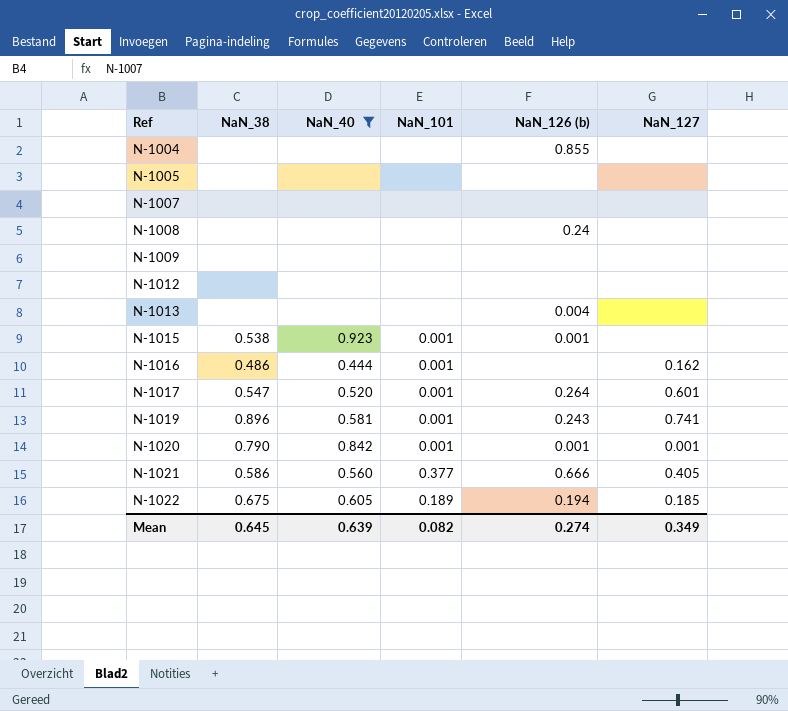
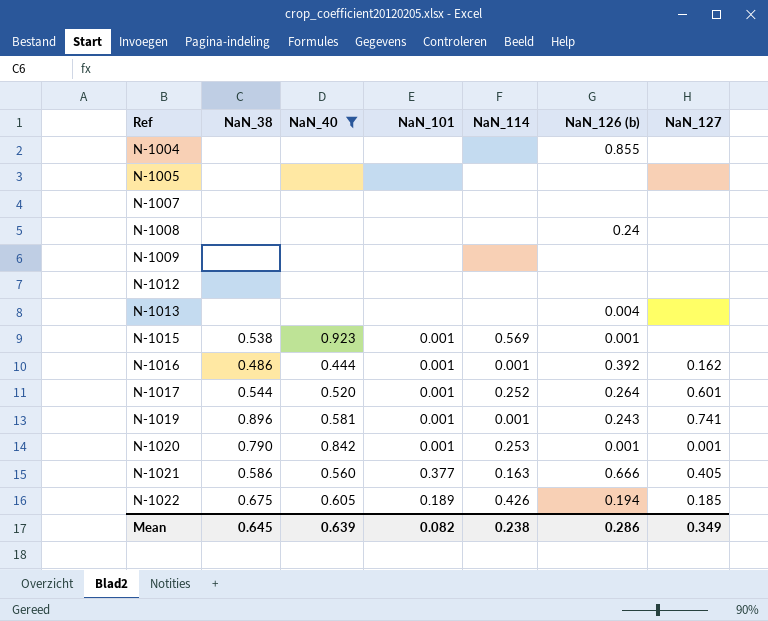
column NaN_114 | position: none -> 5
N-1016 | NaN_126 (b): none -> 0.392
N-1017 | NaN_38: 0.547 -> 0.544
Mean | NaN_126 (b): 0.274 -> 0.286

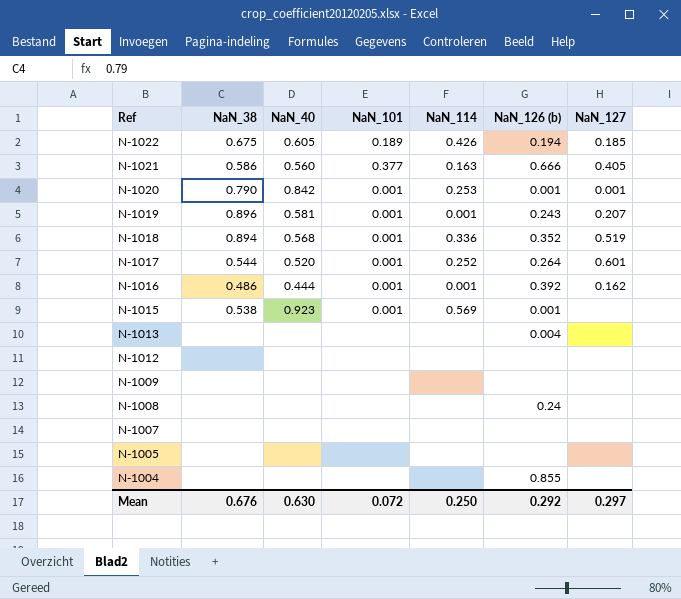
filter: NaN_40 != 0.568 -> none
row order: Ref ascending -> Ref descending
N-1019 | NaN_127: 0.741 -> 0.207
Mean | NaN_38: 0.645 -> 0.676
Mean | NaN_40: 0.639 -> 0.630
Mean | NaN_101: 0.082 -> 0.072
Mean | NaN_114: 0.238 -> 0.250
Mean | NaN_126 (b): 0.286 -> 0.292
Mean | NaN_127: 0.349 -> 0.297

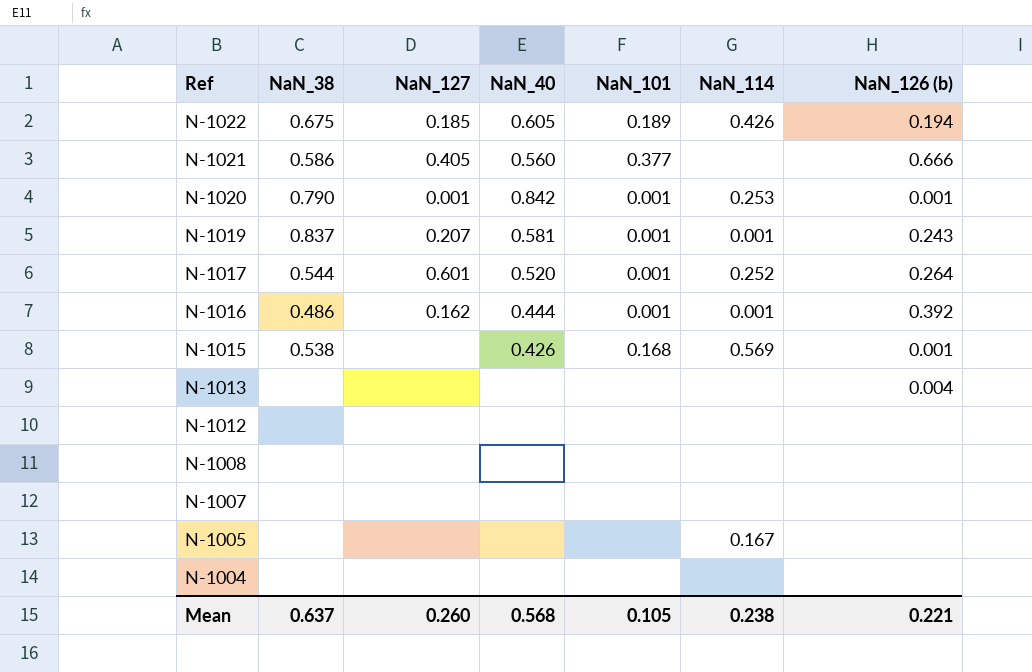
column NaN_127 | position: 7 -> 3
row N-1018: 0.894 | 0.568 | 0.001 | 0.336 | 0.352 | 0.519 -> none
row N-1009: none | none | none | none | none | none -> none
N-1021 | NaN_114: 0.163 -> none
N-1019 | NaN_38: 0.896 -> 0.837
N-1015 | NaN_40: 0.923 -> 0.426
N-1015 | NaN_101: 0.001 -> 0.168
N-1008 | NaN_126 (b): 0.24 -> none
N-1005 | NaN_114: none -> 0.167
N-1004 | NaN_126 (b): 0.855 -> none
Mean | NaN_38: 0.676 -> 0.637
Mean | NaN_127: 0.297 -> 0.260
Mean | NaN_40: 0.630 -> 0.568
Mean | NaN_101: 0.072 -> 0.105
Mean | NaN_114: 0.250 -> 0.238
Mean | NaN_126 (b): 0.292 -> 0.221

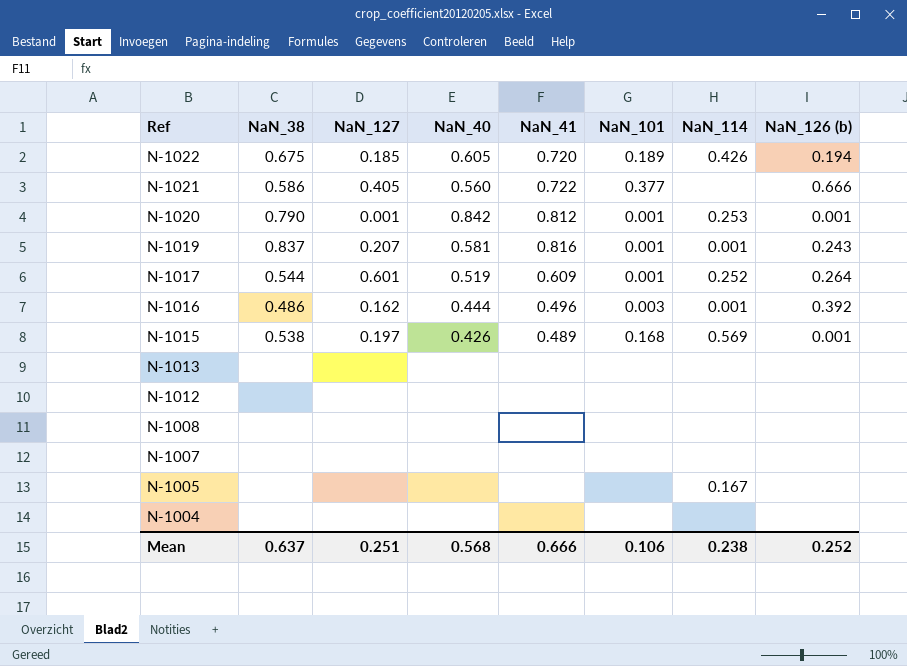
column NaN_41 | position: none -> 5
N-1017 | NaN_40: 0.520 -> 0.519
N-1016 | NaN_101: 0.001 -> 0.003
N-1015 | NaN_127: none -> 0.197
N-1013 | NaN_126 (b): 0.004 -> none
Mean | NaN_127: 0.260 -> 0.251
Mean | NaN_101: 0.105 -> 0.106
Mean | NaN_126 (b): 0.221 -> 0.252

